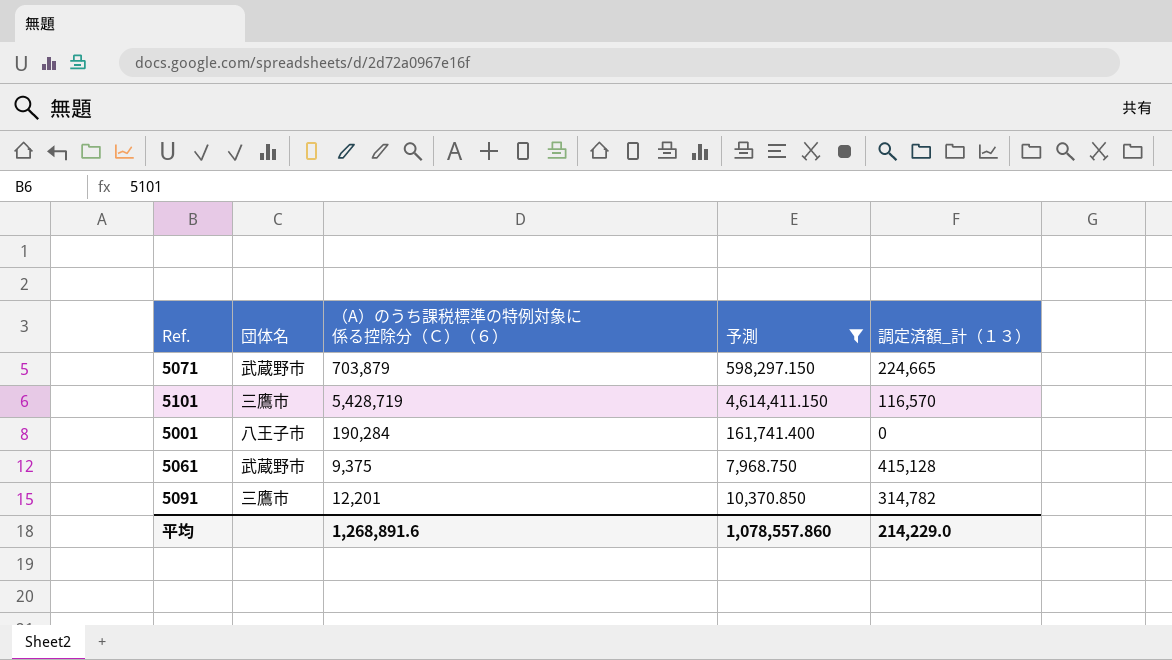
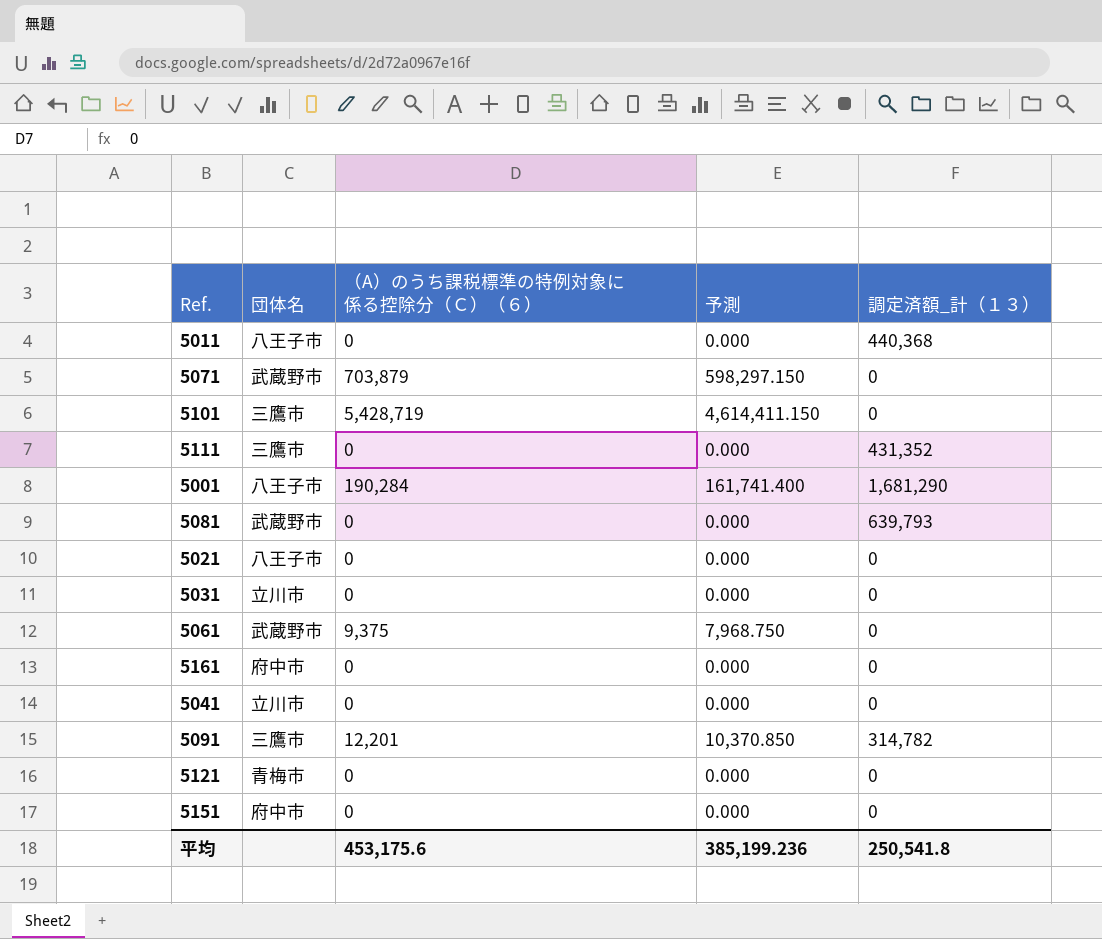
filter: 予測 != 0.000 -> none
5071 | 調定済額_計（１３）: 224,665 -> 0
5101 | 調定済額_計（１３）: 116,570 -> 0
5001 | 調定済額_計（１３）: 0 -> 1,681,290
5061 | 調定済額_計（１３）: 415,128 -> 0
平均 | （A）のうち課税標準の特例対象に係る控除分（Ｃ）（６）: 1,268,891.6 -> 453,175.6
平均 | 予測: 1,078,557.860 -> 385,199.236
平均 | 調定済額_計（１３）: 214,229.0 -> 250,541.8

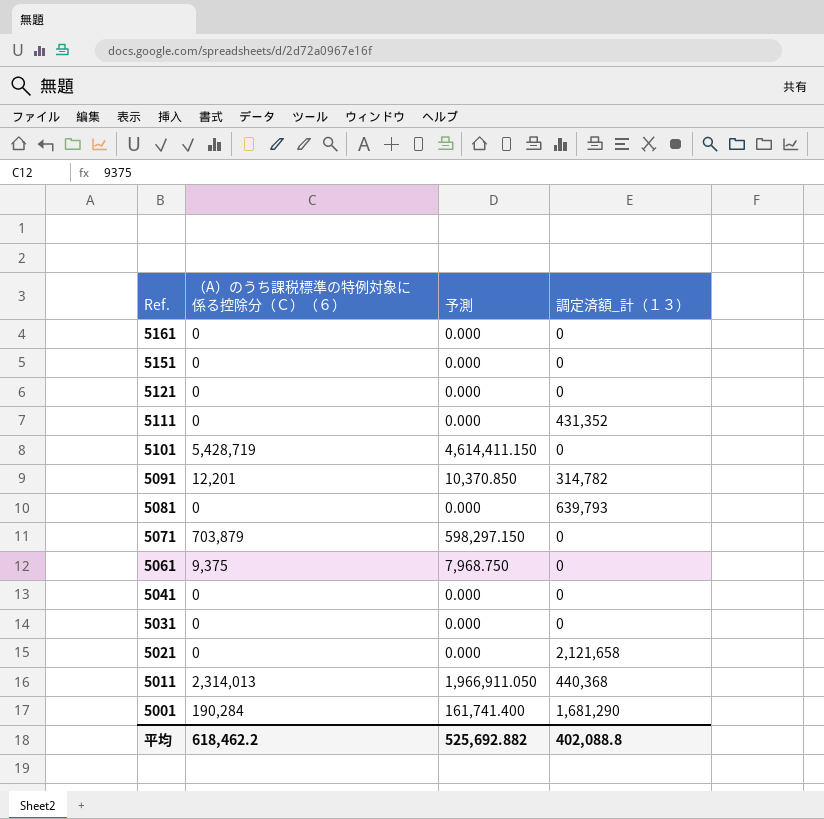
row order: none -> Ref. descending
column 団体名 | position: 2 -> none
5021 | 調定済額_計（１３）: 0 -> 2,121,658
5011 | （A）のうち課税標準の特例対象に係る控除分（Ｃ）（６）: 0 -> 2,314,013
5011 | 予測: 0.000 -> 1,966,911.050
平均 | （A）のうち課税標準の特例対象に係る控除分（Ｃ）（６）: 453,175.6 -> 618,462.2
平均 | 予測: 385,199.236 -> 525,692.882
平均 | 調定済額_計（１３）: 250,541.8 -> 402,088.8

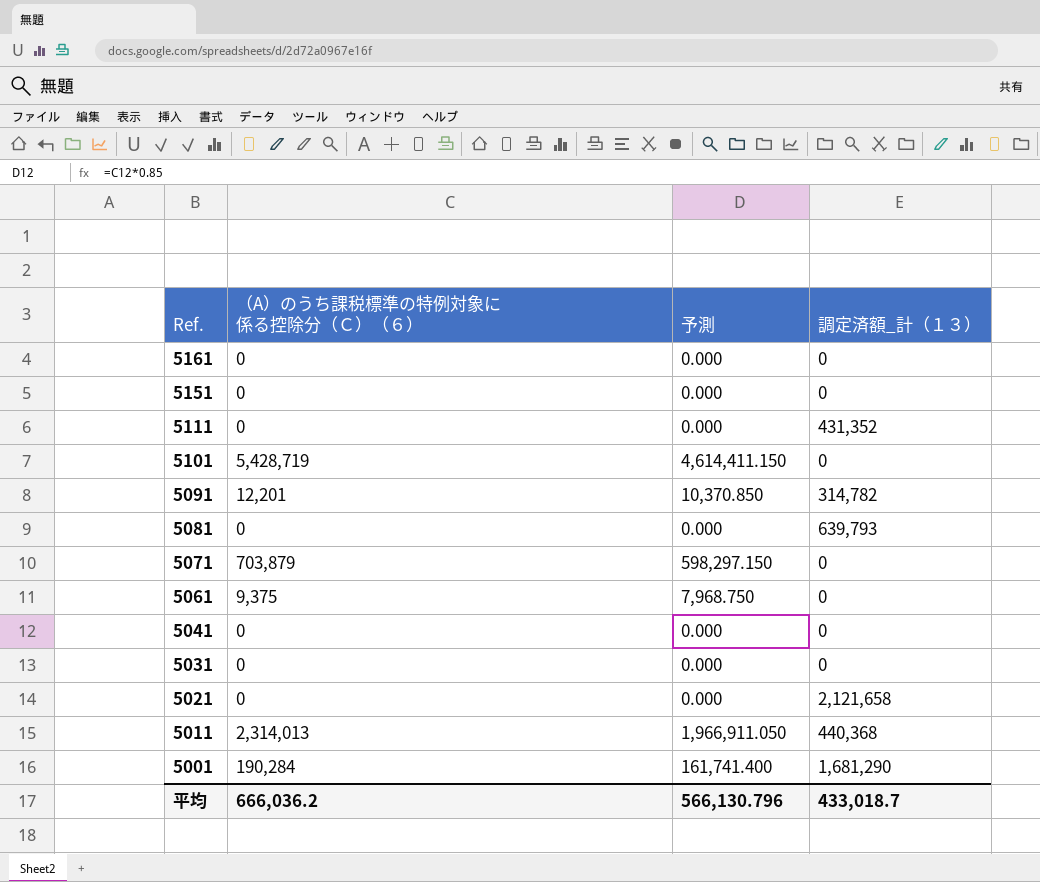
row 5121: 0 | 0.000 | 0 -> none
平均 | （A）のうち課税標準の特例対象に係る控除分（Ｃ）（６）: 618,462.2 -> 666,036.2
平均 | 予測: 525,692.882 -> 566,130.796
平均 | 調定済額_計（１３）: 402,088.8 -> 433,018.7

